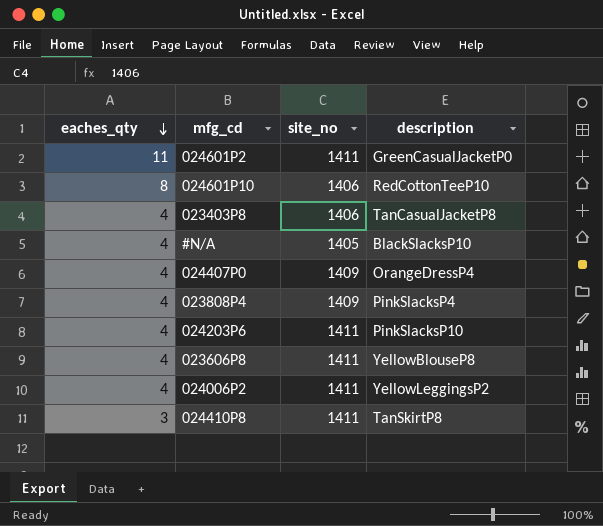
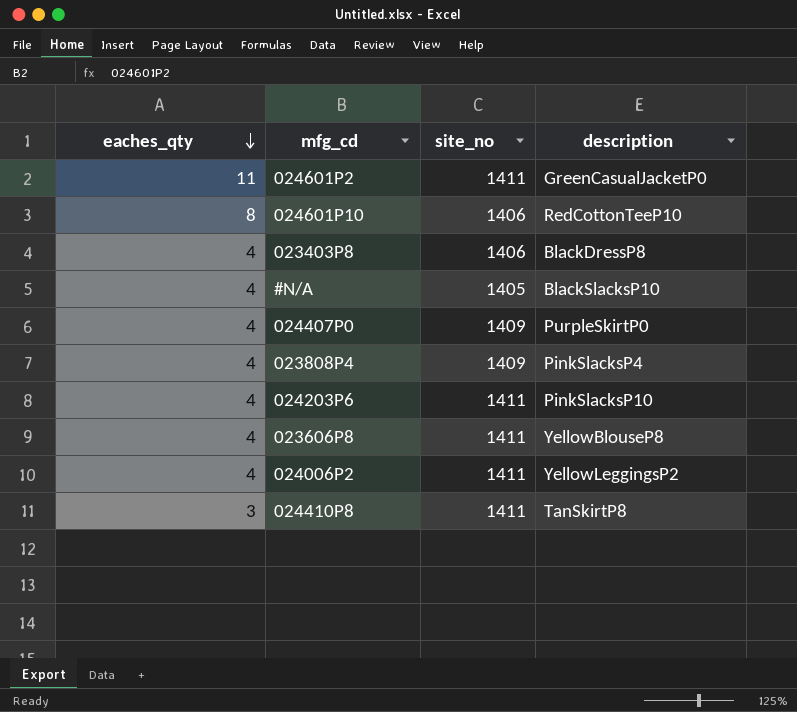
023403P8 | description: TanCasualJacketP8 -> BlackDressP8
024407P0 | description: OrangeDressP4 -> PurpleSkirtP0

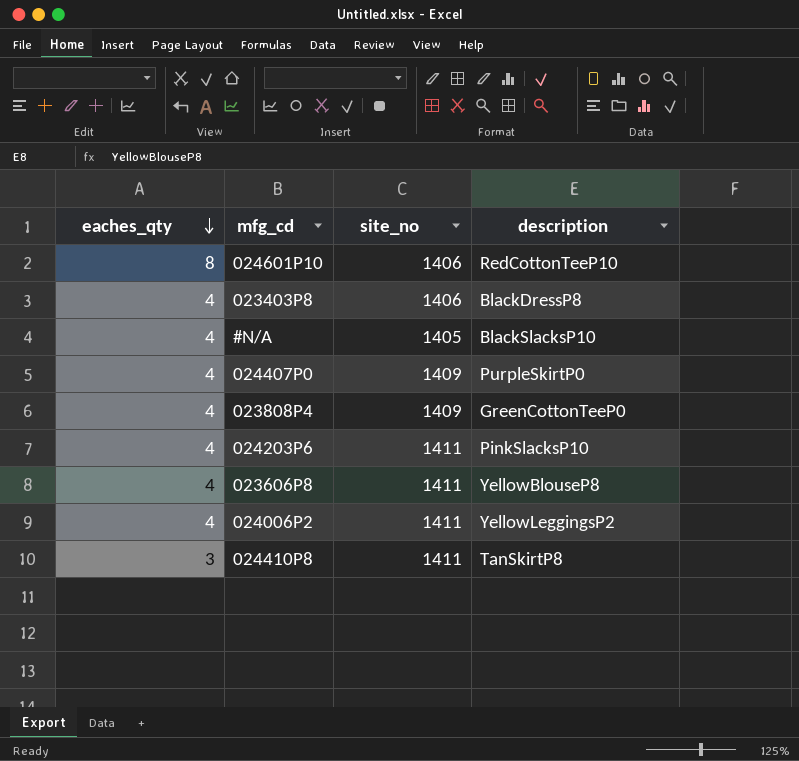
row 024601P2: 11 | 1411 | GreenCasualJacketP0 -> none
023808P4 | description: PinkSlacksP4 -> GreenCottonTeeP0

